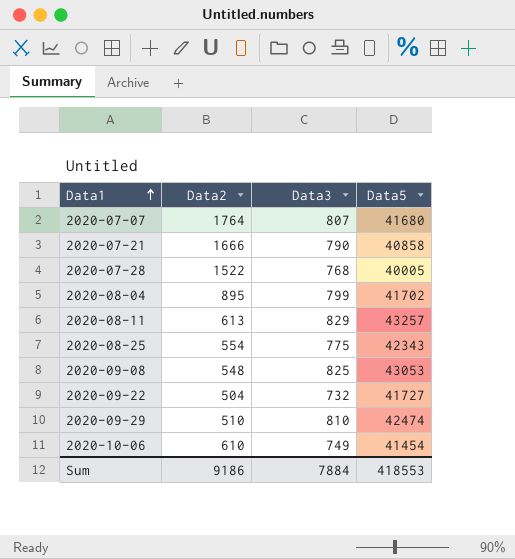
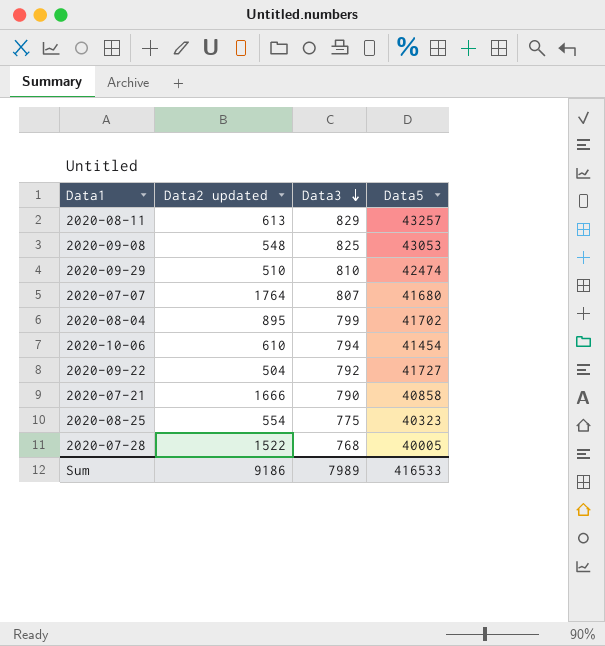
row order: Data1 ascending -> Data3 descending
column name: Data2 -> Data2 updated
2020-10-06 | Data3: 749 -> 794
2020-09-22 | Data3: 732 -> 792
2020-08-25 | Data5: 42343 -> 40323
Sum | Data3: 7884 -> 7989
Sum | Data5: 418553 -> 416533

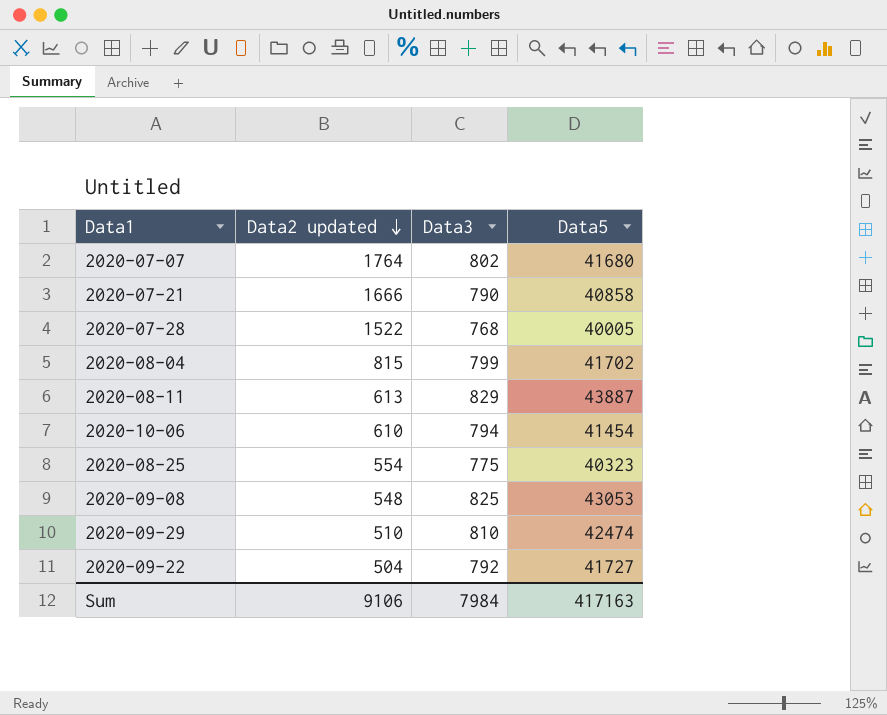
row order: Data3 descending -> Data2 updated descending
2020-07-07 | Data3: 807 -> 802
2020-08-04 | Data2 updated: 895 -> 815
2020-08-11 | Data5: 43257 -> 43887
Sum | Data2 updated: 9186 -> 9106
Sum | Data3: 7989 -> 7984
Sum | Data5: 416533 -> 417163

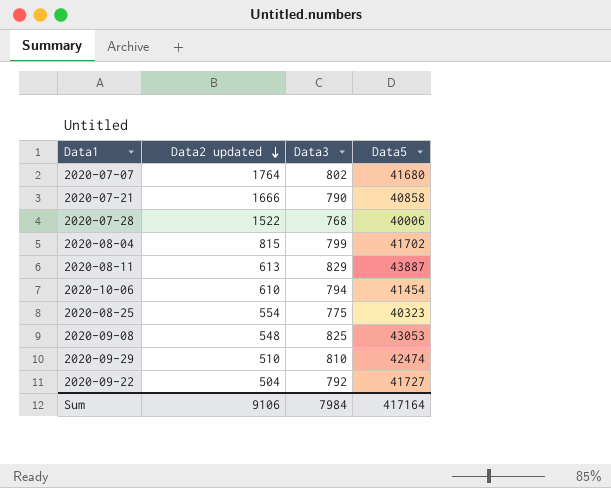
2020-07-28 | Data5: 40005 -> 40006
Sum | Data5: 417163 -> 417164

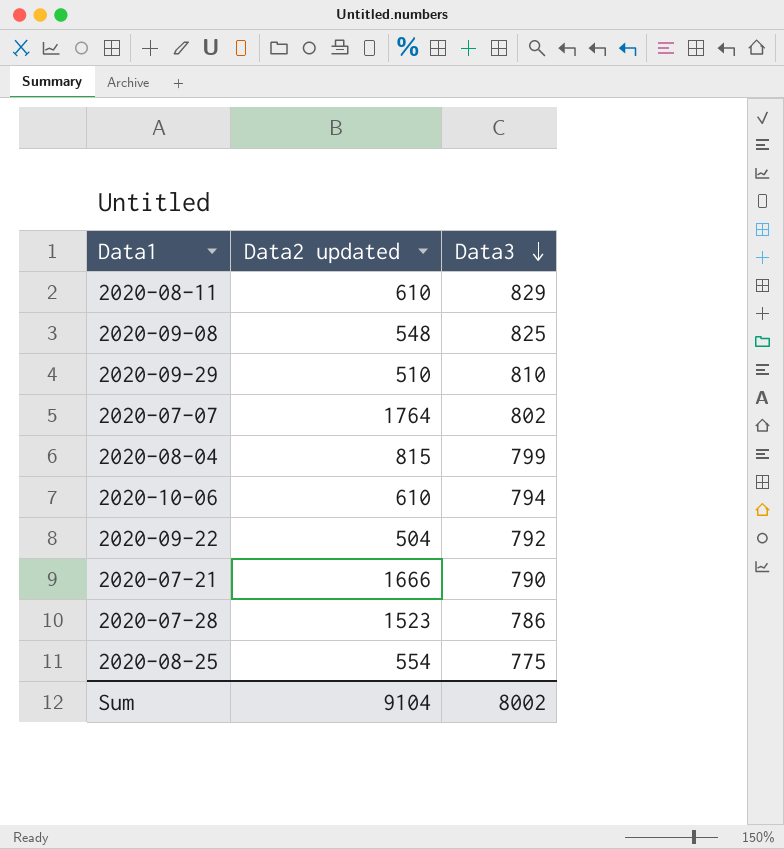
row order: Data2 updated descending -> Data3 descending
column Data5 | position: 4 -> none
2020-08-11 | Data2 updated: 613 -> 610
2020-07-28 | Data2 updated: 1522 -> 1523
2020-07-28 | Data3: 768 -> 786
Sum | Data2 updated: 9106 -> 9104
Sum | Data3: 7984 -> 8002

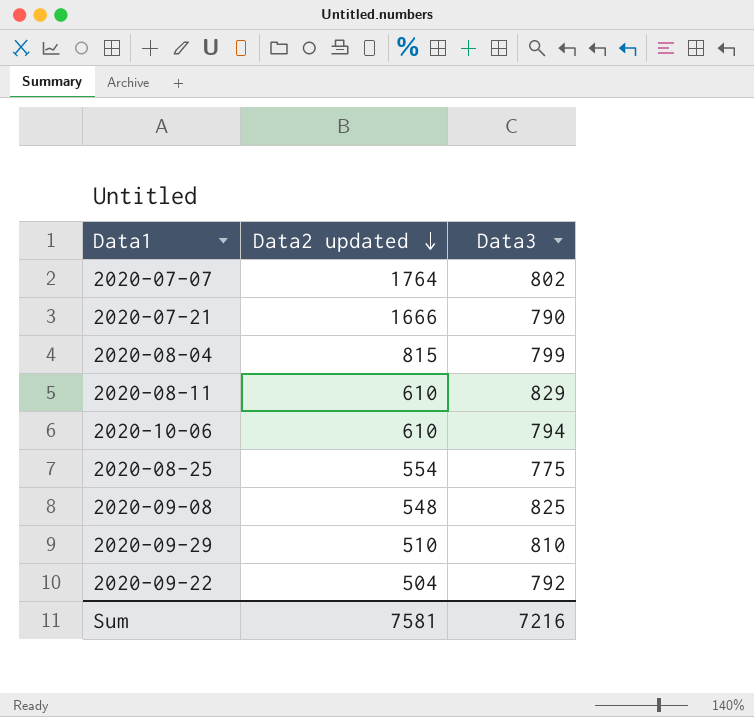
row order: Data3 descending -> Data2 updated descending
row 2020-07-28: 1523 | 786 -> none
Sum | Data2 updated: 9104 -> 7581
Sum | Data3: 8002 -> 7216

